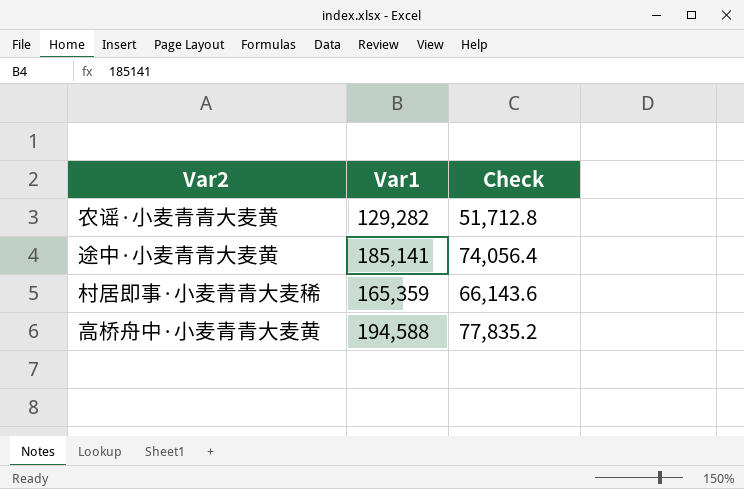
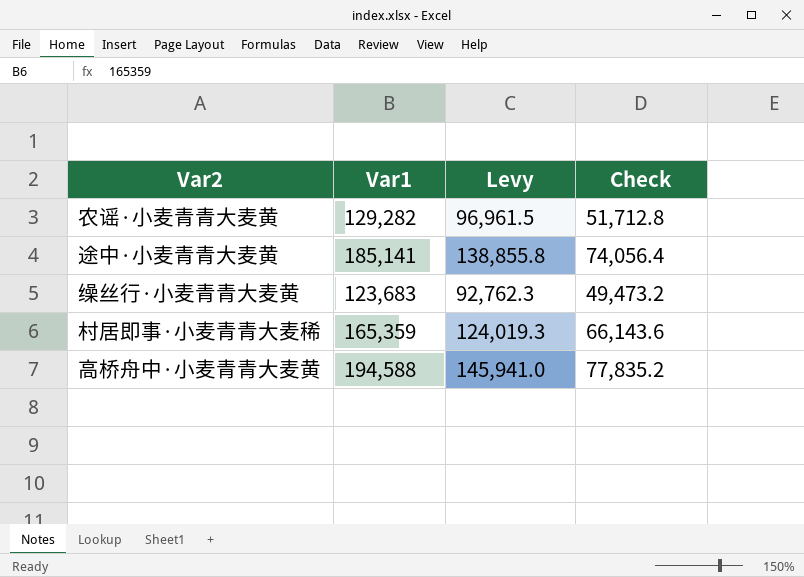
column Levy | formula: none -> [Var1] * 0.75
row 缲丝行·小麦青青大麦黄: none -> 123,683 | 92,762.3 | 49,473.2

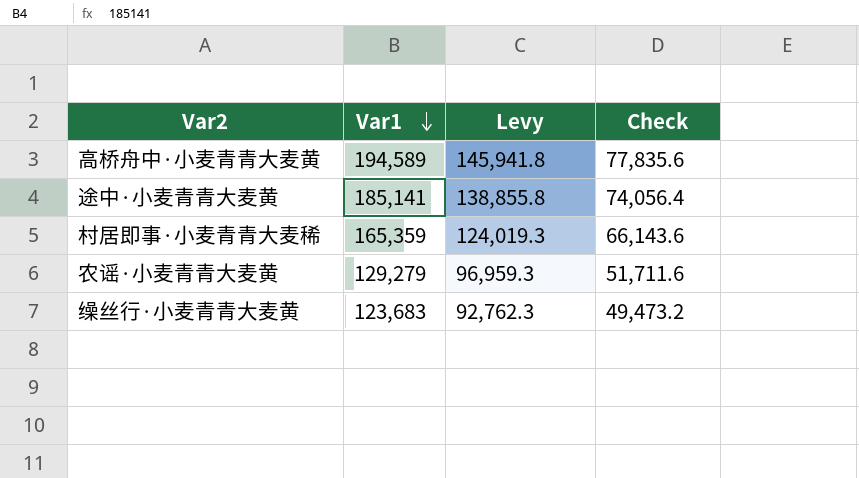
row order: none -> Var1 descending
高桥舟中·小麦青青大麦黄 | Var1: 194,588 -> 194,589
高桥舟中·小麦青青大麦黄 | Levy: 145,941.0 -> 145,941.8
高桥舟中·小麦青青大麦黄 | Check: 77,835.2 -> 77,835.6
农谣·小麦青青大麦黄 | Var1: 129,282 -> 129,279
农谣·小麦青青大麦黄 | Levy: 96,961.5 -> 96,959.3
农谣·小麦青青大麦黄 | Check: 51,712.8 -> 51,711.6

